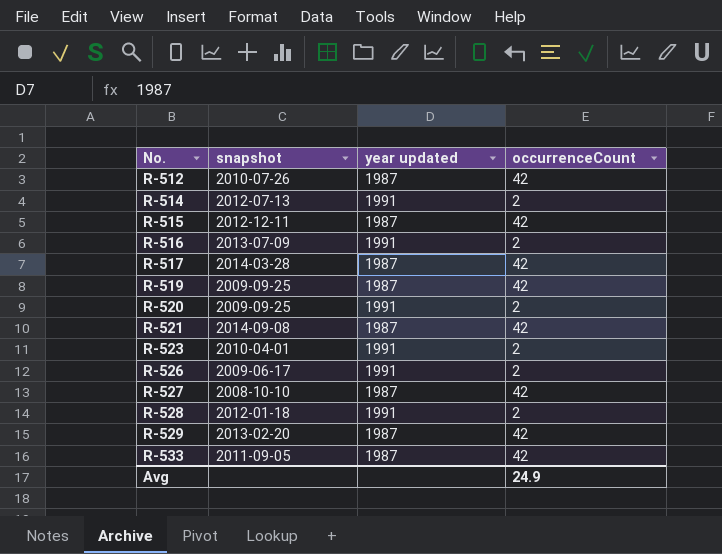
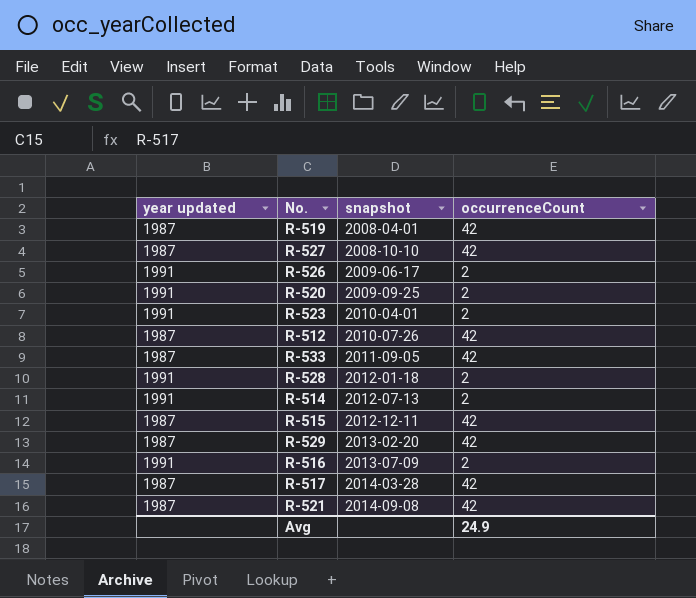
row order: No. ascending -> snapshot ascending
column year updated | position: 3 -> 1
R-519 | snapshot: 2009-09-25 -> 2008-04-01

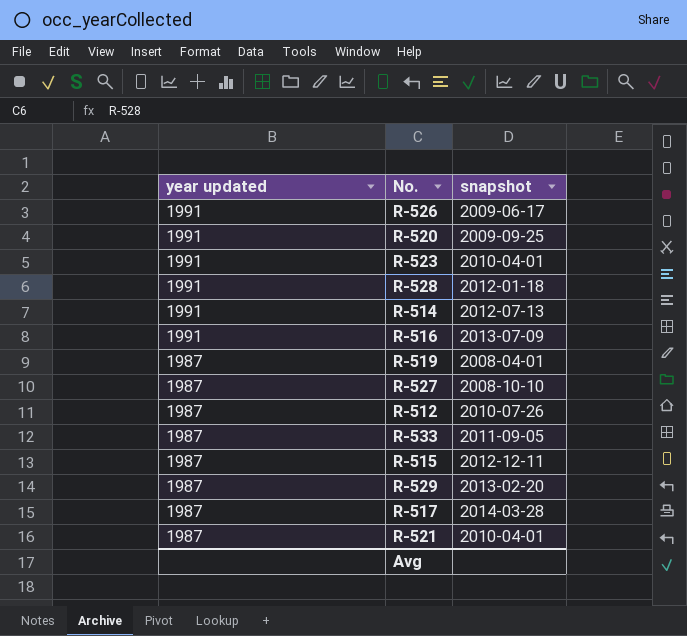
row order: snapshot ascending -> year updated descending
column occurrenceCount | position: 4 -> none
R-521 | snapshot: 2014-09-08 -> 2010-04-01

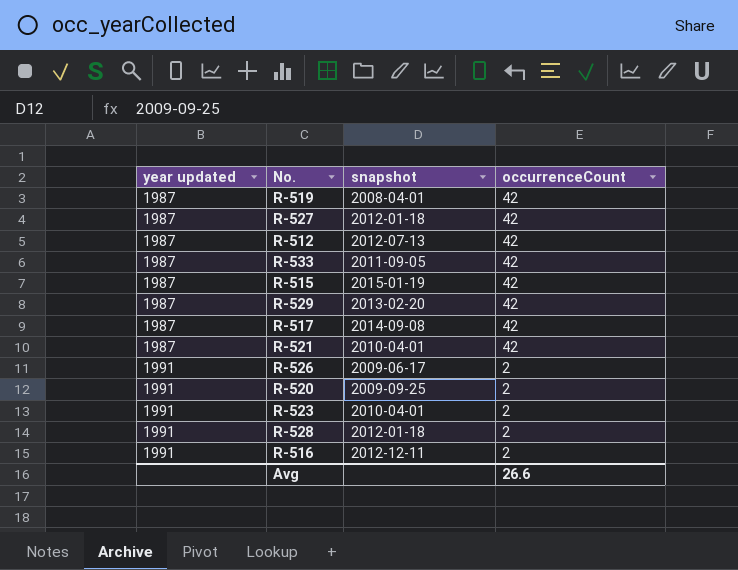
row order: year updated descending -> year updated ascending
column occurrenceCount | position: none -> 4
row R-514: 1991 | 2012-07-13 -> none
R-527 | snapshot: 2008-10-10 -> 2012-01-18
R-512 | snapshot: 2010-07-26 -> 2012-07-13
R-515 | snapshot: 2012-12-11 -> 2015-01-19
R-517 | snapshot: 2014-03-28 -> 2014-09-08
R-516 | snapshot: 2013-07-09 -> 2012-12-11

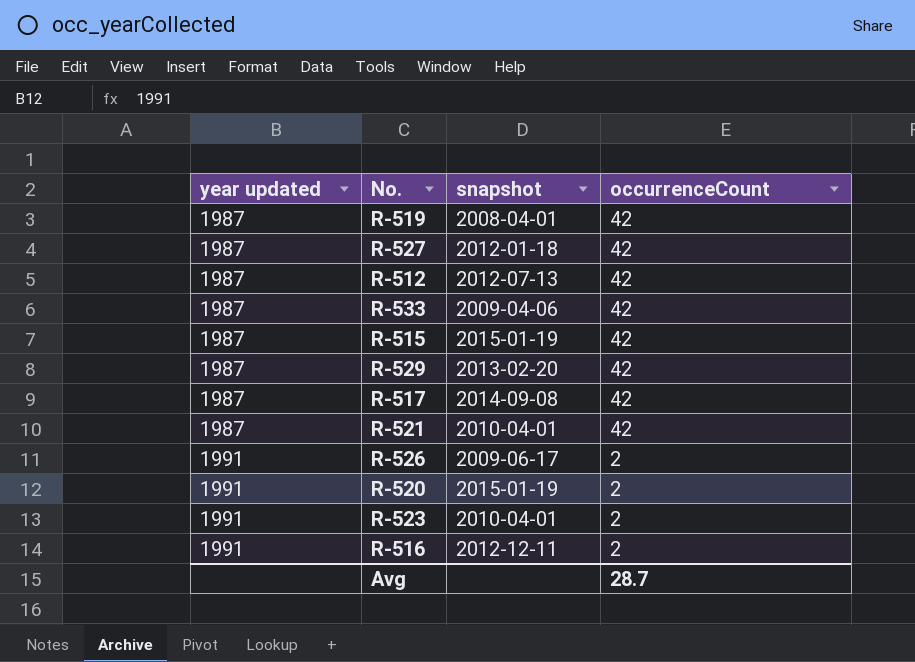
row R-528: 1991 | 2012-01-18 | 2 -> none
R-533 | snapshot: 2011-09-05 -> 2009-04-06
R-520 | snapshot: 2009-09-25 -> 2015-01-19
Avg | occurrenceCount: 26.6 -> 28.7

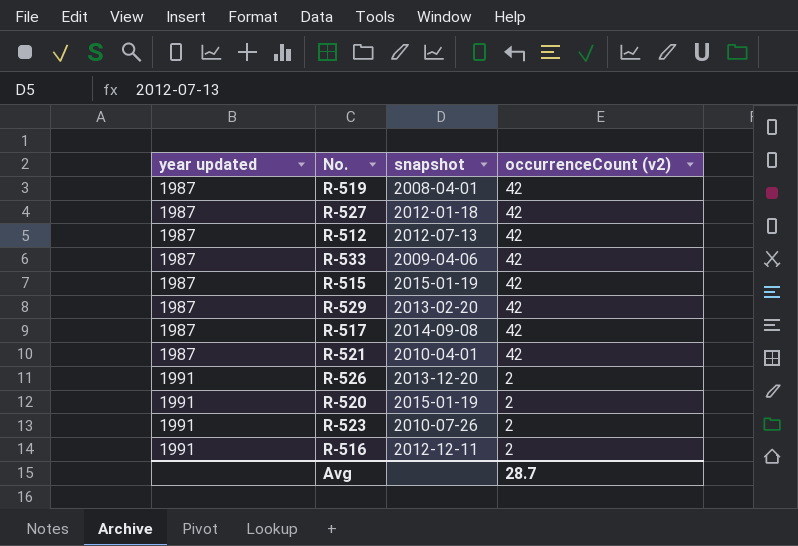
column name: occurrenceCount -> occurrenceCount (v2)
R-526 | snapshot: 2009-06-17 -> 2013-12-20
R-523 | snapshot: 2010-04-01 -> 2010-07-26

